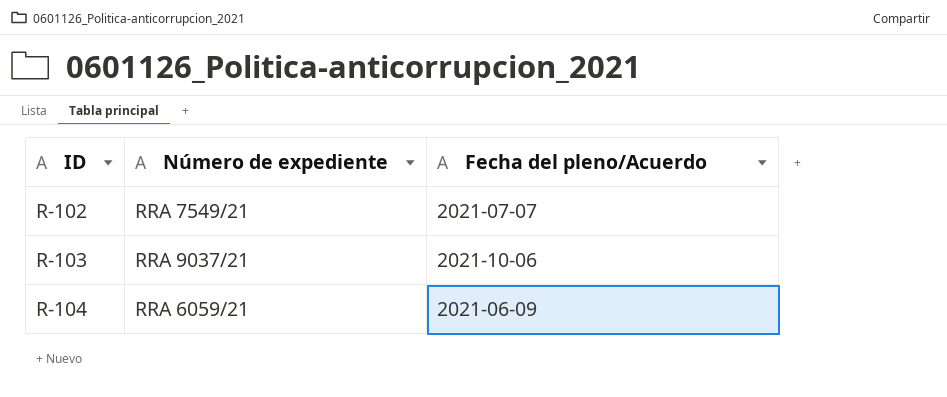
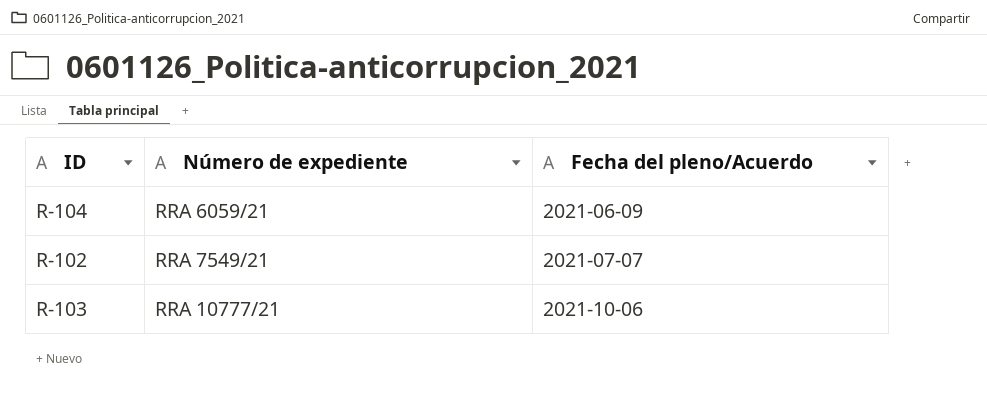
row order: ID ascending -> Número de expediente ascending
R-103 | Número de expediente: RRA 9037/21 -> RRA 10777/21

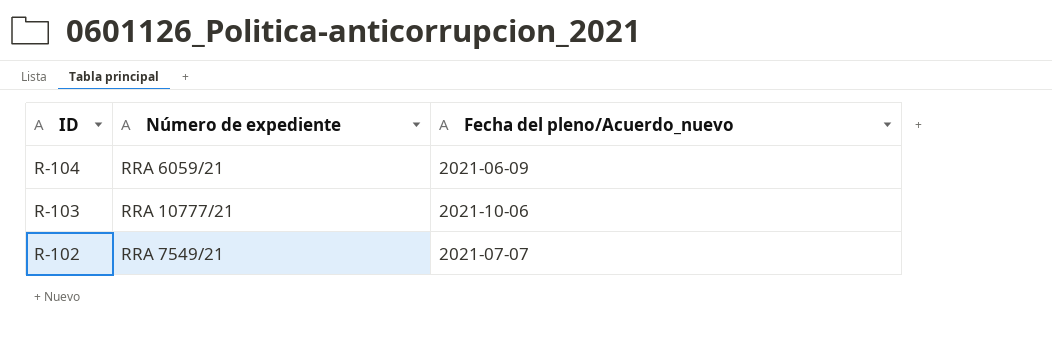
row order: Número de expediente ascending -> ID descending
column name: Fecha del pleno/Acuerdo -> Fecha del pleno/Acuerdo_nuevo

